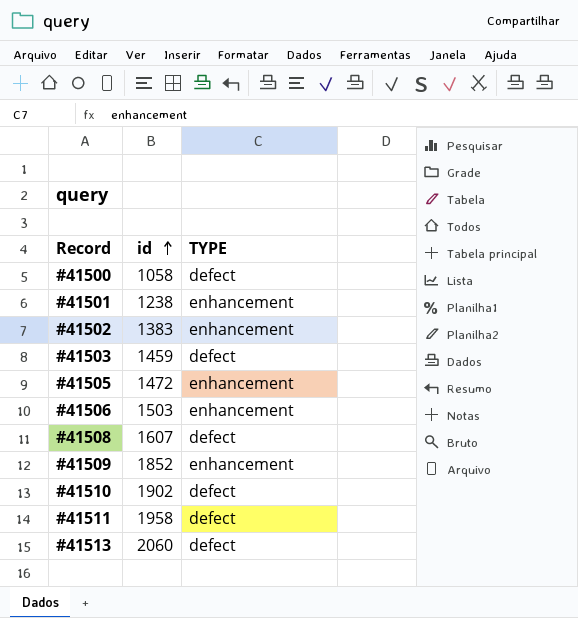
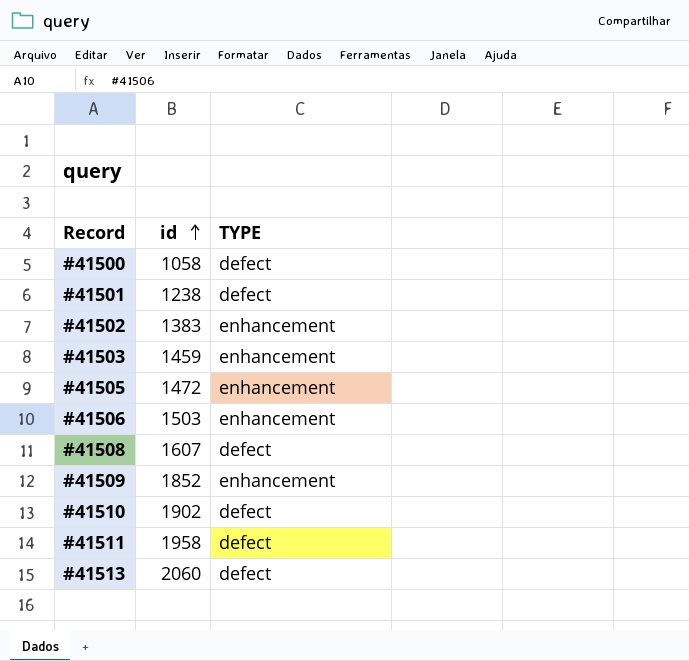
#41501 | TYPE: enhancement -> defect
#41503 | TYPE: defect -> enhancement

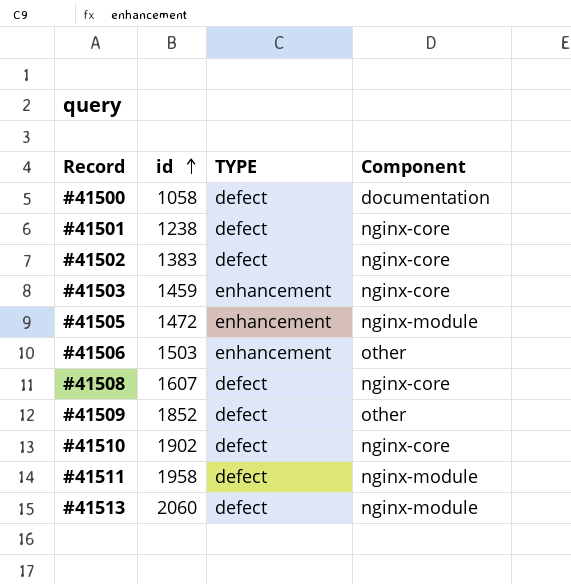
column Component | position: none -> 4
#41502 | TYPE: enhancement -> defect
#41509 | TYPE: enhancement -> defect

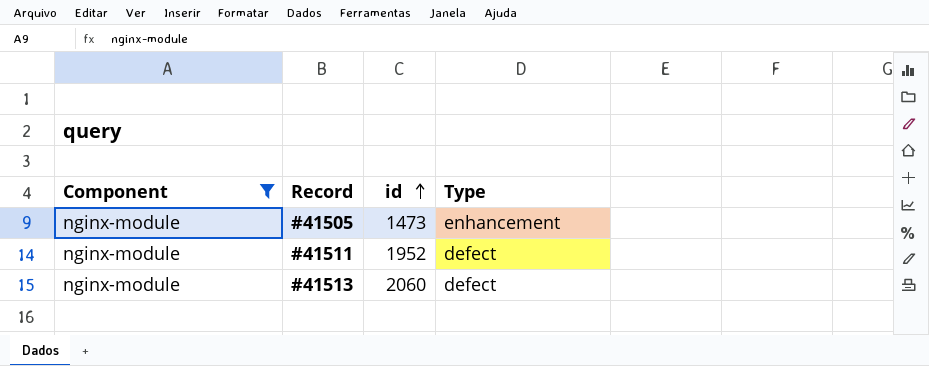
filter: none -> Component = nginx-module
column Component | position: 4 -> 1
column name: TYPE -> Type
#41505 | id: 1472 -> 1473
#41511 | id: 1958 -> 1952

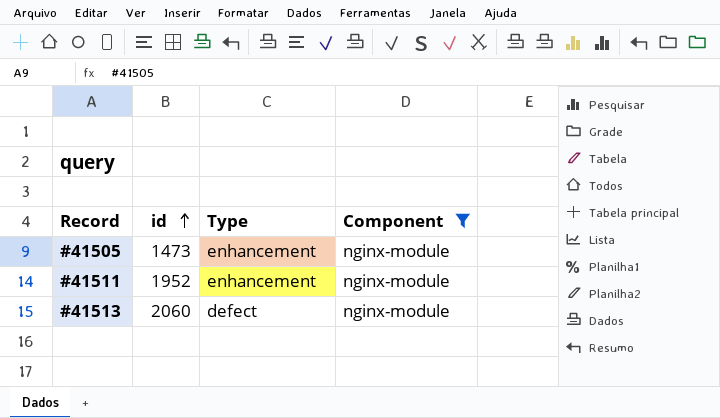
column Component | position: 1 -> 4
#41511 | Type: defect -> enhancement

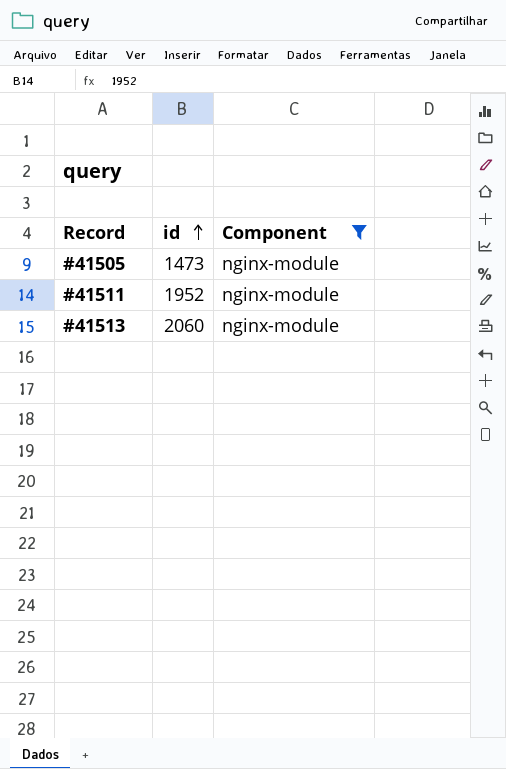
column Type | position: 3 -> none

